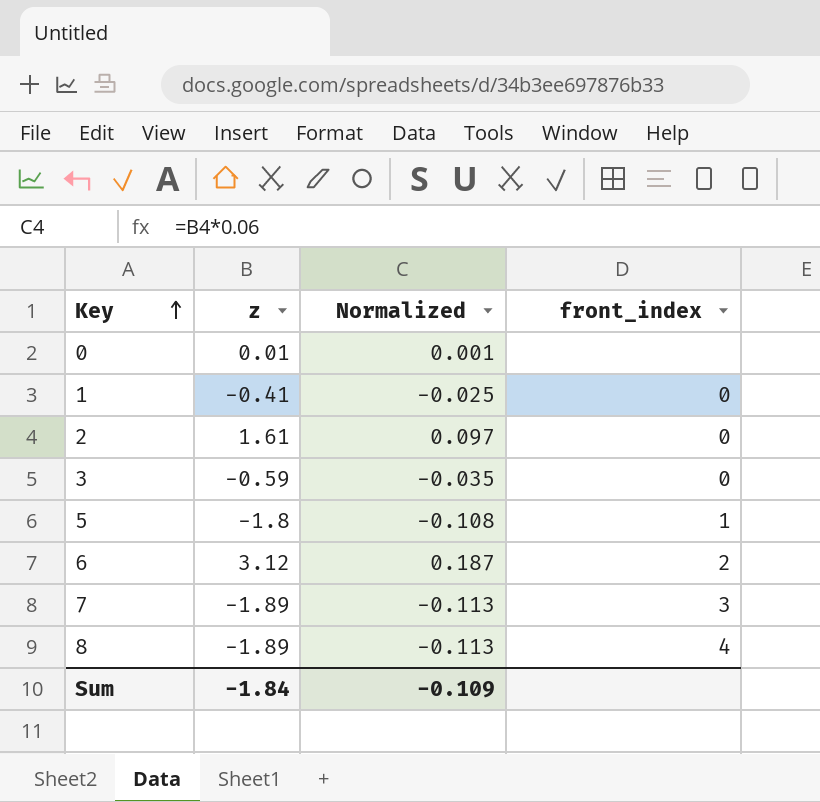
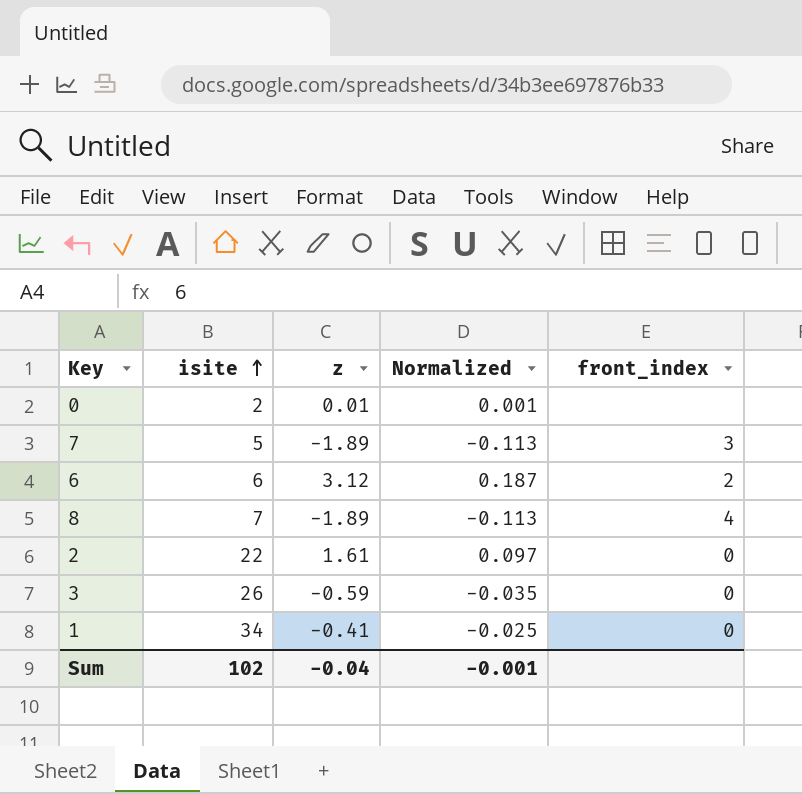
row order: Key ascending -> isite ascending
column isite | position: none -> 2
row 5: -1.8 | -0.108 | 1 -> none
Sum | z: -1.84 -> -0.04
Sum | Normalized: -0.109 -> -0.001

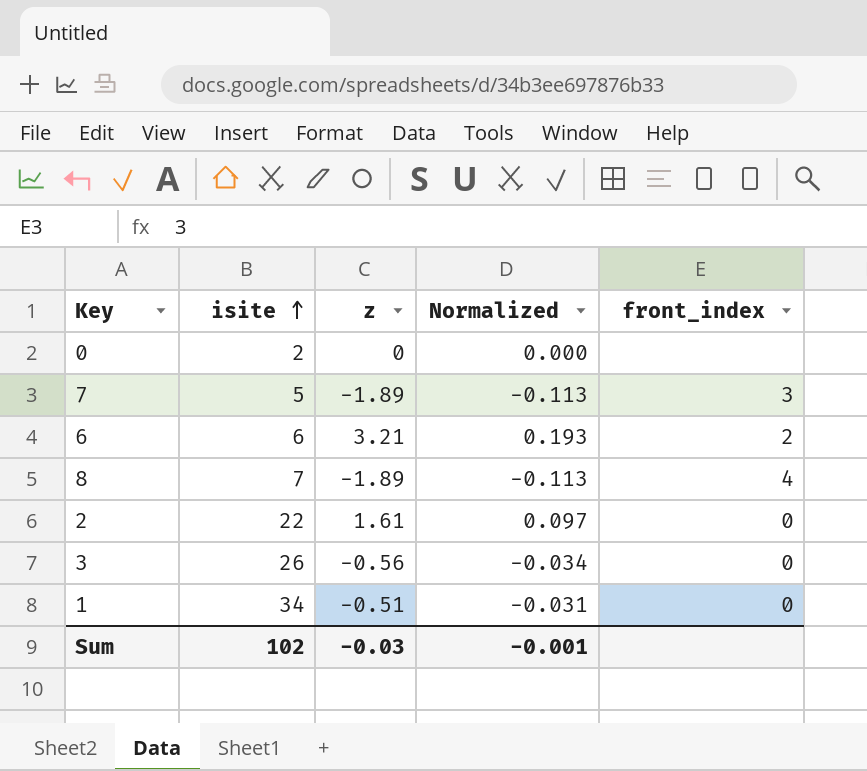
0 | z: 0.01 -> 0
0 | Normalized: 0.001 -> 0.000
6 | z: 3.12 -> 3.21
6 | Normalized: 0.187 -> 0.193
3 | z: -0.59 -> -0.56
3 | Normalized: -0.035 -> -0.034
1 | z: -0.41 -> -0.51
1 | Normalized: -0.025 -> -0.031
Sum | z: -0.04 -> -0.03

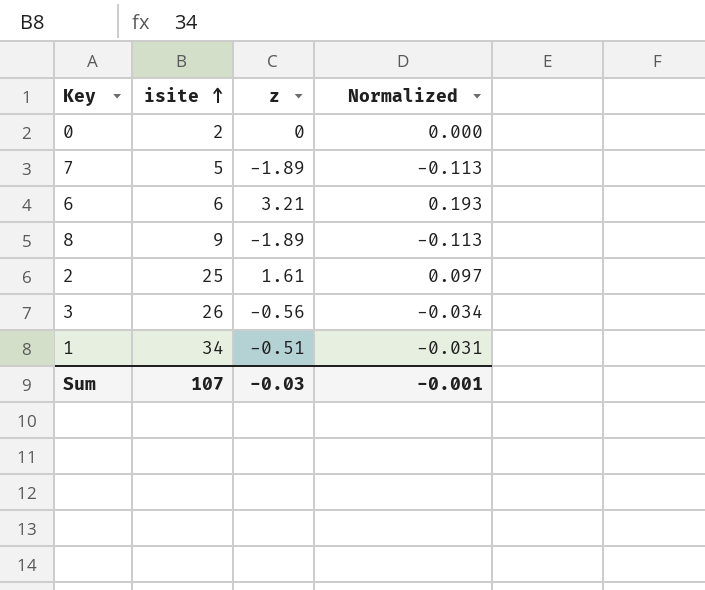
column front_index | position: 5 -> none
8 | isite: 7 -> 9
2 | isite: 22 -> 25
Sum | isite: 102 -> 107

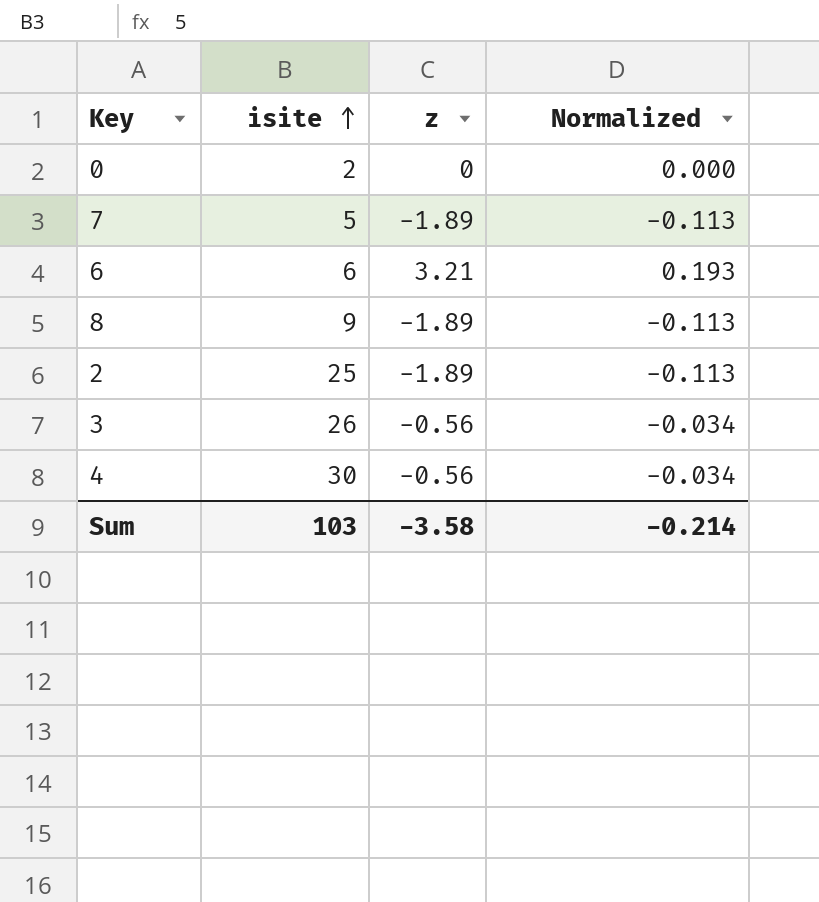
row 1: 34 | -0.51 | -0.031 -> none
2 | z: 1.61 -> -1.89
2 | Normalized: 0.097 -> -0.113
row 4: none -> 30 | -0.56 | -0.034
Sum | isite: 107 -> 103
Sum | z: -0.03 -> -3.58
Sum | Normalized: -0.001 -> -0.214

